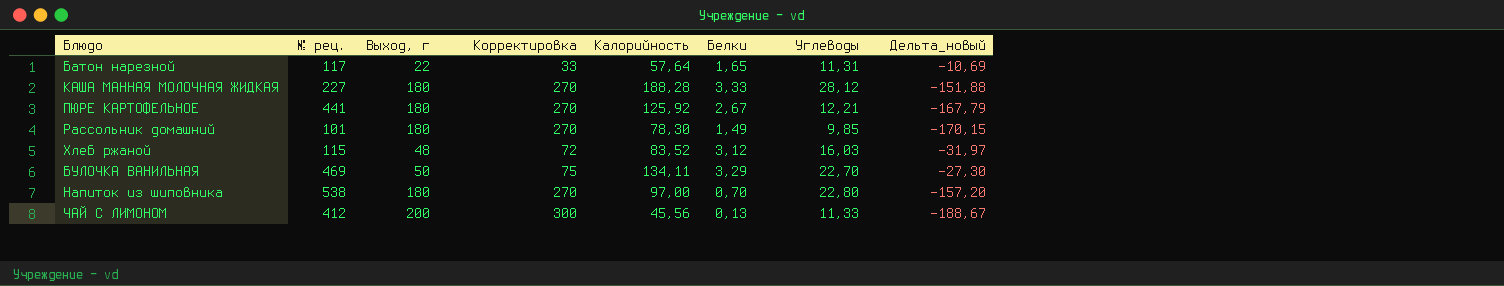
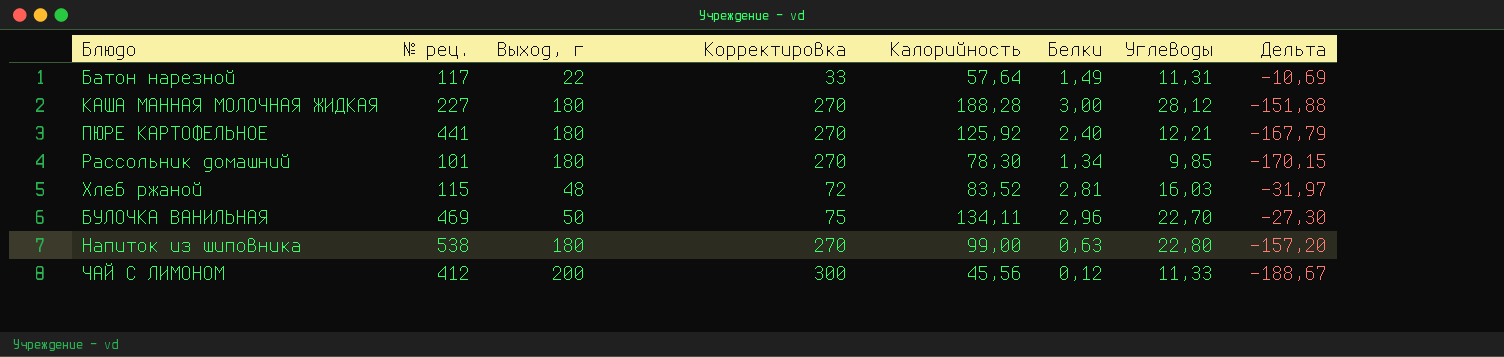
column name: Дельта_новый -> Дельта
Батон нарезной | Белки: 1,65 -> 1,49
КАША МАННАЯ МОЛОЧНАЯ ЖИДКАЯ | Белки: 3,33 -> 3,00
ПЮРЕ КАРТОФЕЛЬНОЕ | Белки: 2,67 -> 2,40
Рассольник домашний | Белки: 1,49 -> 1,34
Хлеб ржаной | Белки: 3,12 -> 2,81
БУЛОЧКА ВАНИЛЬНАЯ | Белки: 3,29 -> 2,96
Напиток из шиповника | Калорийность: 97,00 -> 99,00
Напиток из шиповника | Белки: 0,70 -> 0,63
ЧАЙ С ЛИМОНОМ | Белки: 0,13 -> 0,12

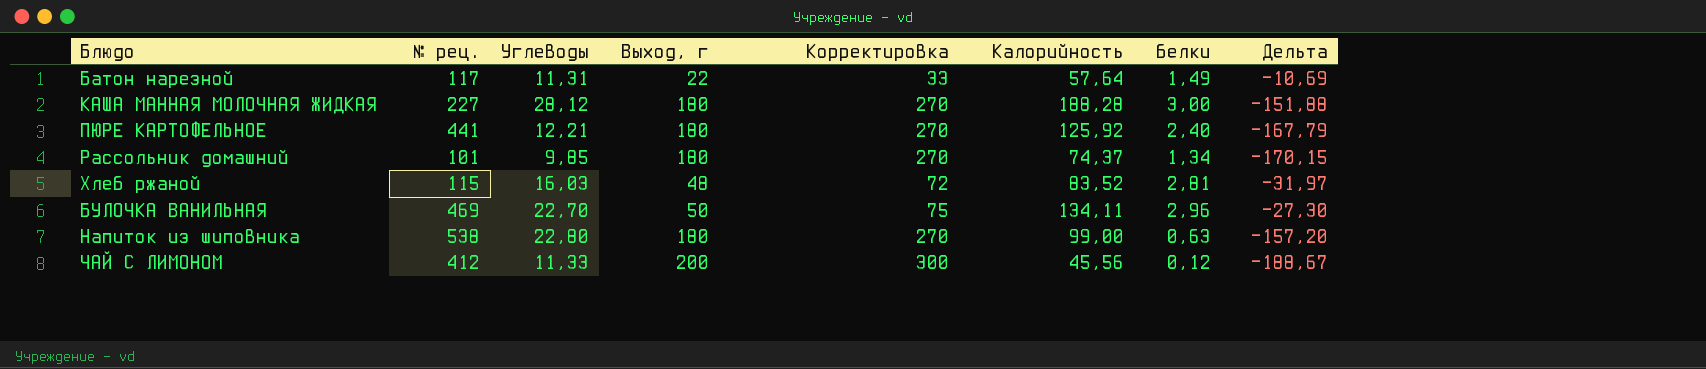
column Углеводы | position: 7 -> 3
column name: Белки -> белки
Рассольник домашний | Калорийность: 78,30 -> 74,37

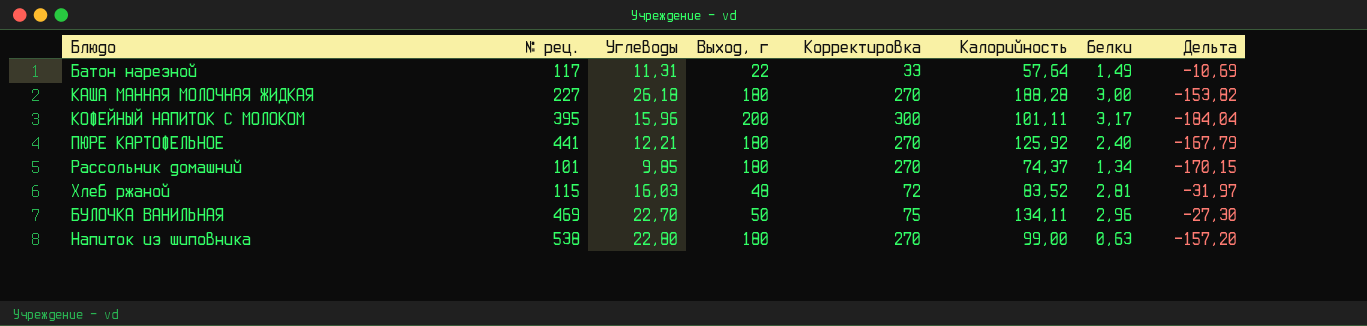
row ЧАЙ С ЛИМОНОМ: 412 | 11,33 | 200 | 300 | 45,56 | 0,12 | -188,67 -> none
КАША МАННАЯ МОЛОЧНАЯ ЖИДКАЯ | Углеводы: 28,12 -> 26,18
КАША МАННАЯ МОЛОЧНАЯ ЖИДКАЯ | Дельта: -151,88 -> -153,82
row КОФЕЙНЫЙ НАПИТОК С МОЛОКОМ: none -> 395 | 15,96 | 200 | 300 | 101,11 | 3,17 | -184,04

